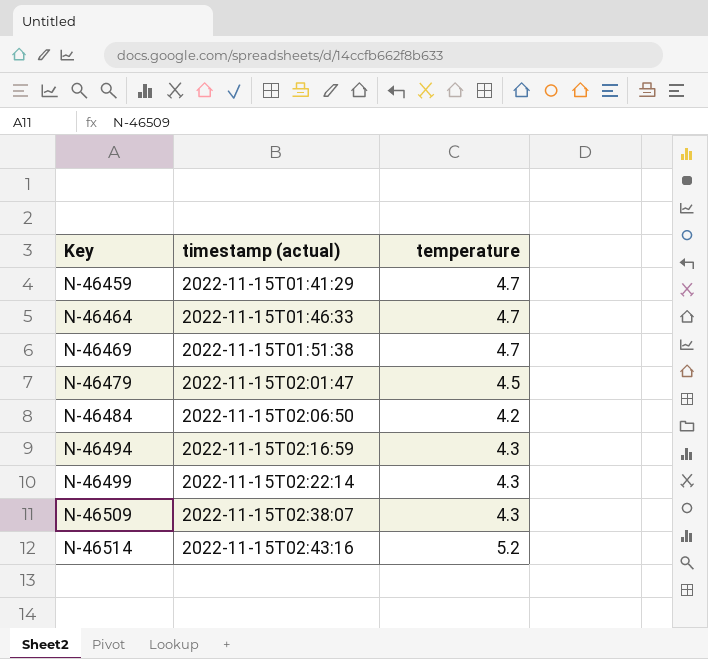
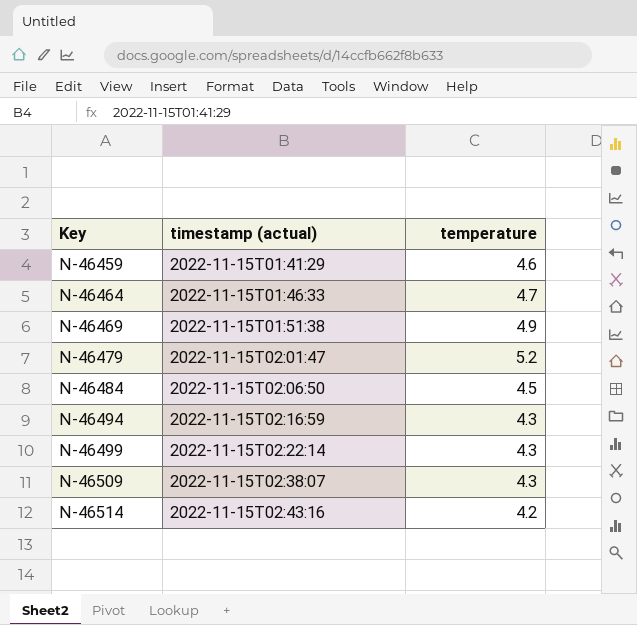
N-46459 | temperature: 4.7 -> 4.6
N-46469 | temperature: 4.7 -> 4.9
N-46479 | temperature: 4.5 -> 5.2
N-46484 | temperature: 4.2 -> 4.5
N-46514 | temperature: 5.2 -> 4.2

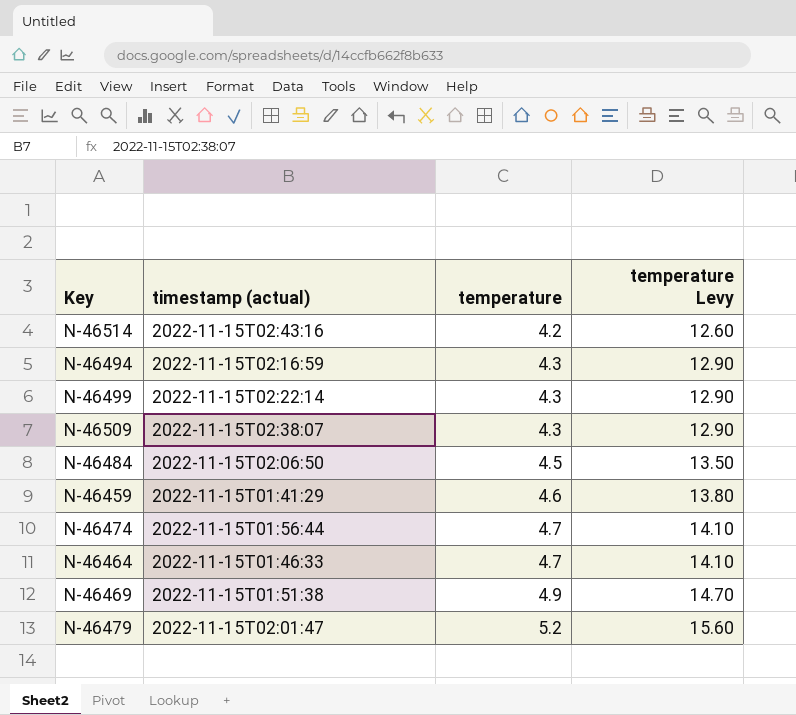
row order: Key ascending -> temperature ascending
column temperature Levy | formula: none -> [temperature] * 3
row N-46474: none -> 2022-11-15T01:56:44 | 4.7 | 14.10

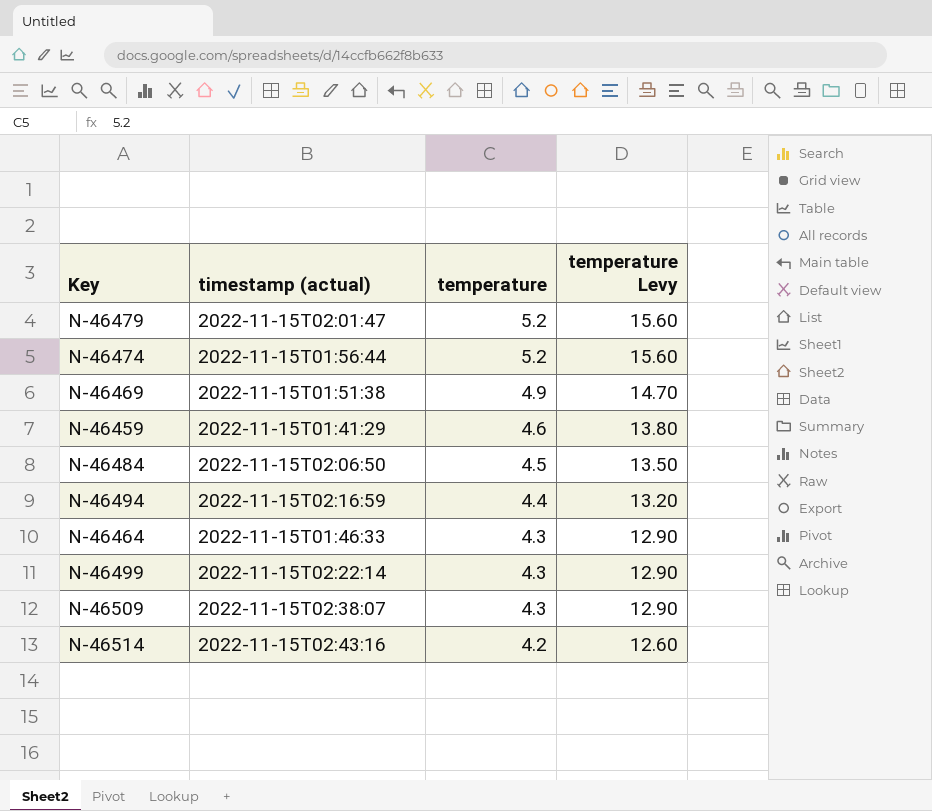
row order: temperature ascending -> temperature descending
N-46474 | temperature: 4.7 -> 5.2
N-46474 | temperature Levy: 14.10 -> 15.60
N-46494 | temperature: 4.3 -> 4.4
N-46494 | temperature Levy: 12.90 -> 13.20
N-46464 | temperature: 4.7 -> 4.3
N-46464 | temperature Levy: 14.10 -> 12.90

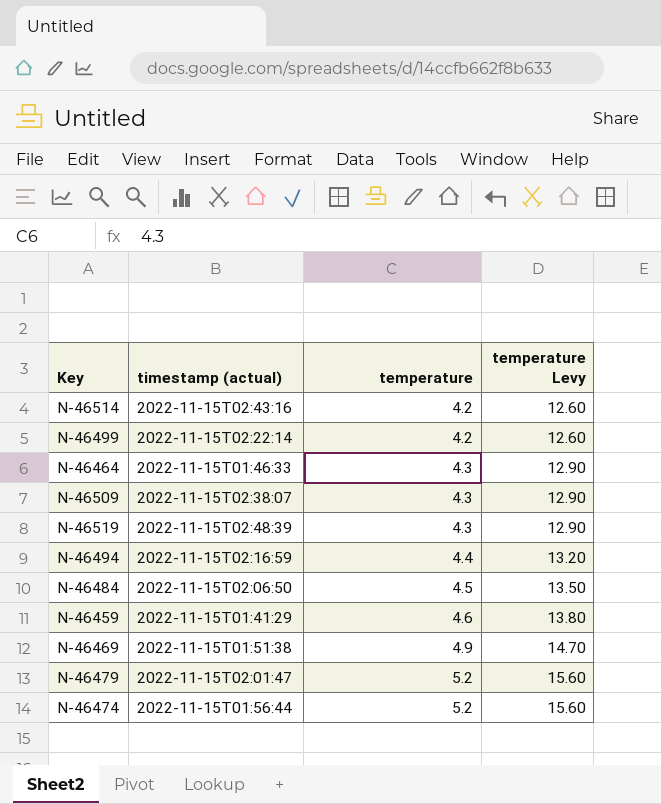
row order: temperature descending -> temperature ascending
N-46499 | temperature: 4.3 -> 4.2
N-46499 | temperature Levy: 12.90 -> 12.60
row N-46519: none -> 2022-11-15T02:48:39 | 4.3 | 12.90

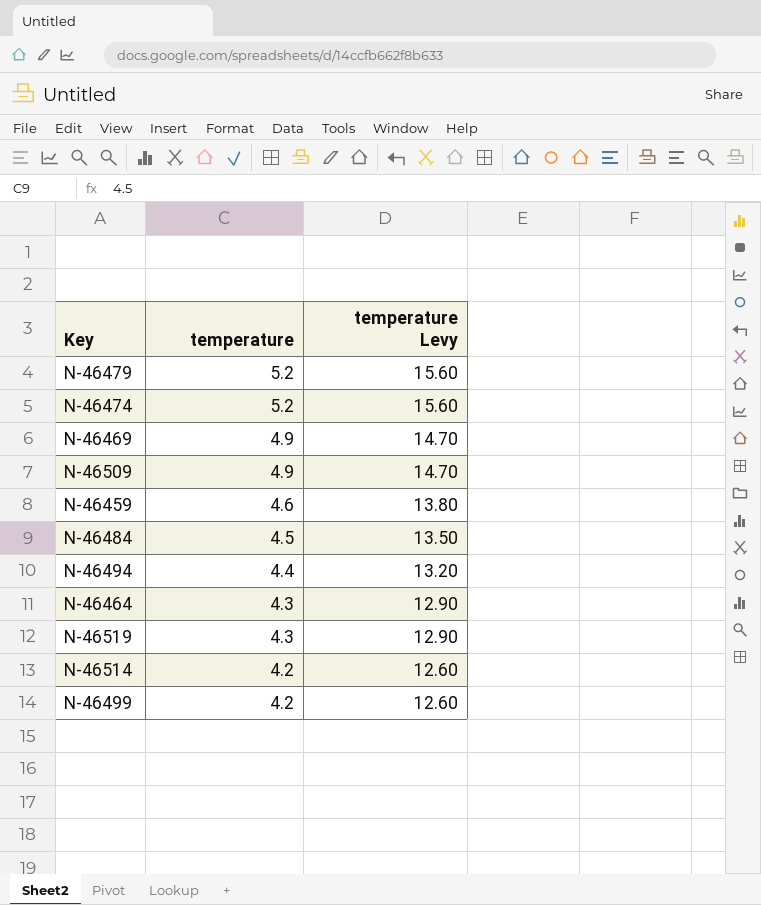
row order: temperature ascending -> temperature descending
column timestamp (actual) | position: 2 -> none
N-46509 | temperature: 4.3 -> 4.9
N-46509 | temperature Levy: 12.90 -> 14.70

